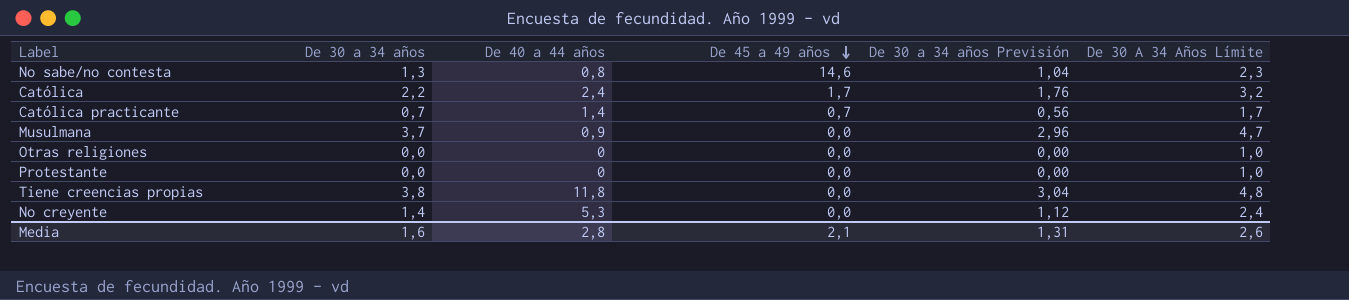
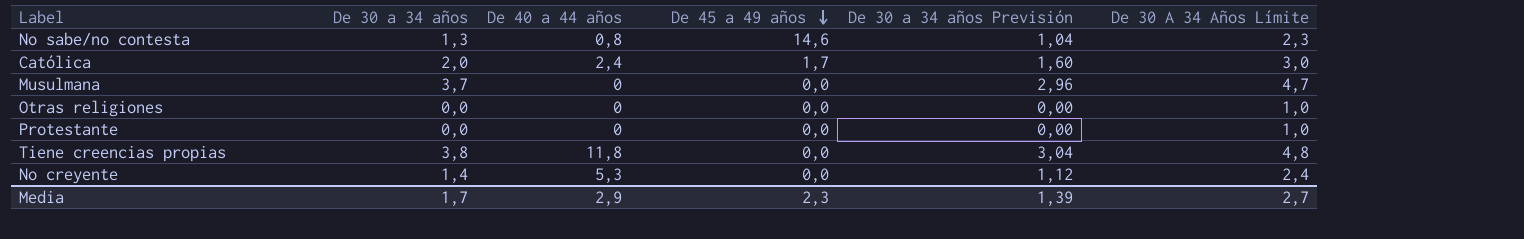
row Católica practicante: 0,7 | 1,4 | 0,7 | 0,56 | 1,7 -> none
Católica | De 30 a 34 años: 2,2 -> 2,0
Católica | De 30 a 34 años Previsión: 1,76 -> 1,60
Católica | De 30 A 34 Años Límite: 3,2 -> 3,0
Musulmana | De 40 a 44 años: 0,9 -> 0
Media | De 30 a 34 años: 1,6 -> 1,7
Media | De 40 a 44 años: 2,8 -> 2,9
Media | De 45 a 49 años: 2,1 -> 2,3
Media | De 30 a 34 años Previsión: 1,31 -> 1,39
Media | De 30 A 34 Años Límite: 2,6 -> 2,7

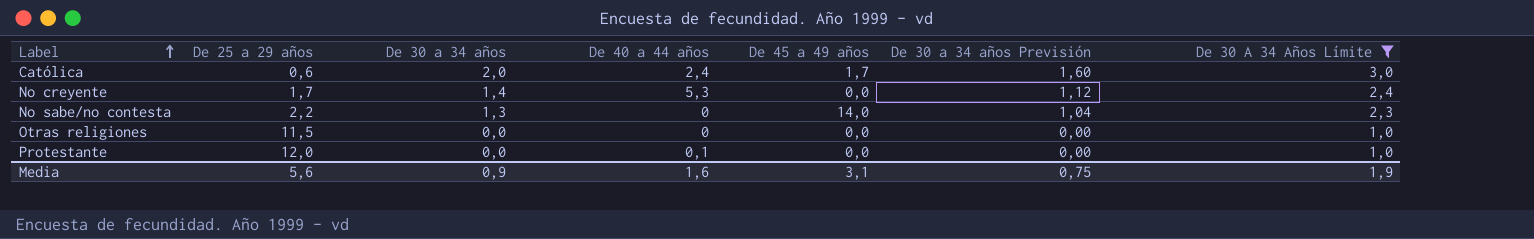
filter: none -> De 30 A 34 Años Límite <= 3,0
row order: De 45 a 49 años descending -> Label ascending
column De 25 a 29 años | position: none -> 2
No sabe/no contesta | De 40 a 44 años: 0,8 -> 0
No sabe/no contesta | De 45 a 49 años: 14,6 -> 14,0
Protestante | De 40 a 44 años: 0 -> 0,1
Media | De 30 a 34 años: 1,7 -> 0,9
Media | De 40 a 44 años: 2,9 -> 1,6
Media | De 45 a 49 años: 2,3 -> 3,1
Media | De 30 a 34 años Previsión: 1,39 -> 0,75
Media | De 30 A 34 Años Límite: 2,7 -> 1,9

